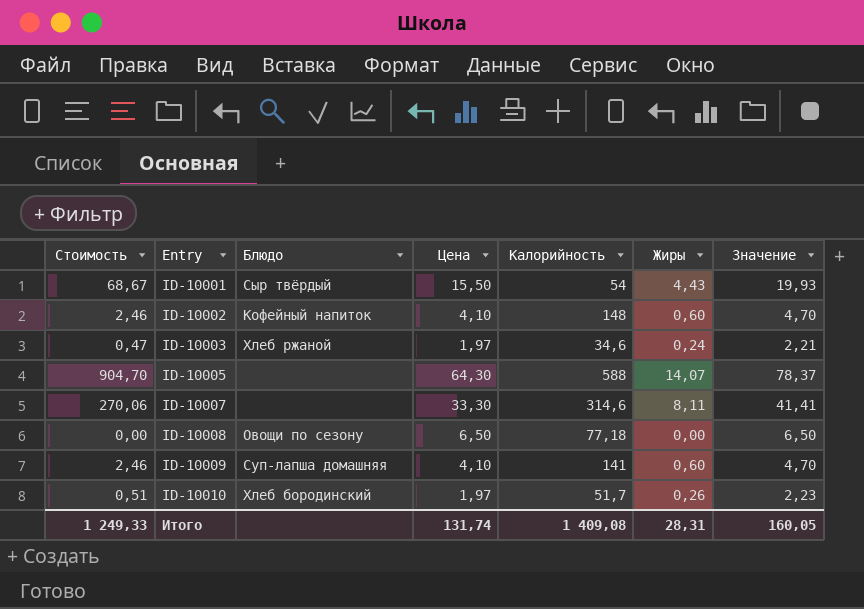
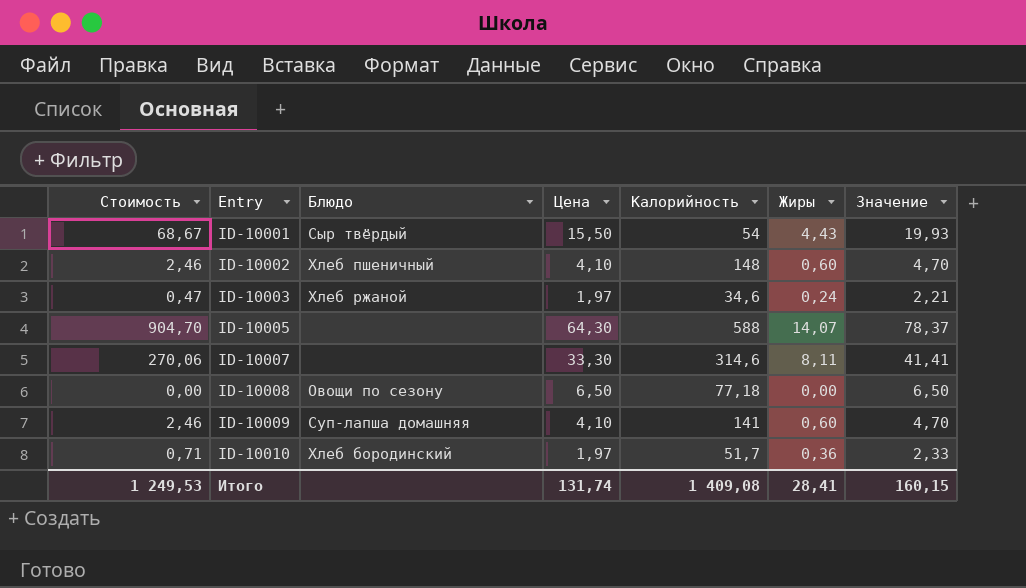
ID-10002 | Блюдо: Кофейный напиток -> Хлеб пшеничный
ID-10010 | Стоимость: 0,51 -> 0,71
ID-10010 | Жиры: 0,26 -> 0,36
ID-10010 | Значение: 2,23 -> 2,33
Итого | Стоимость: 1 249,33 -> 1 249,53
Итого | Жиры: 28,31 -> 28,41
Итого | Значение: 160,05 -> 160,15

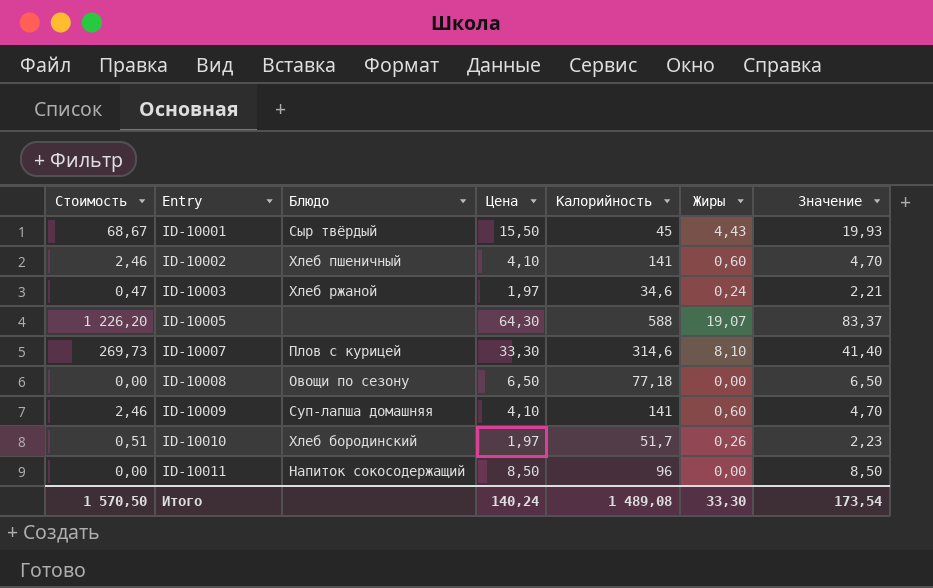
ID-10001 | Калорийность: 54 -> 45
ID-10002 | Калорийность: 148 -> 141
ID-10005 | Стоимость: 904,70 -> 1 226,20
ID-10005 | Жиры: 14,07 -> 19,07
ID-10005 | Значение: 78,37 -> 83,37
ID-10007 | Стоимость: 270,06 -> 269,73
ID-10007 | Блюдо: none -> Плов с курицей
ID-10007 | Жиры: 8,11 -> 8,10
ID-10007 | Значение: 41,41 -> 41,40
ID-10010 | Стоимость: 0,71 -> 0,51
ID-10010 | Жиры: 0,36 -> 0,26
ID-10010 | Значение: 2,33 -> 2,23
row ID-10011: none -> 0,00 | Напиток сокосодержащий | 8,50 | 96 | 0,00 | 8,50
Итого | Стоимость: 1 249,53 -> 1 570,50
Итого | Цена: 131,74 -> 140,24
Итого | Калорийность: 1 409,08 -> 1 489,08
Итого | Жиры: 28,41 -> 33,30
Итого | Значение: 160,15 -> 173,54

